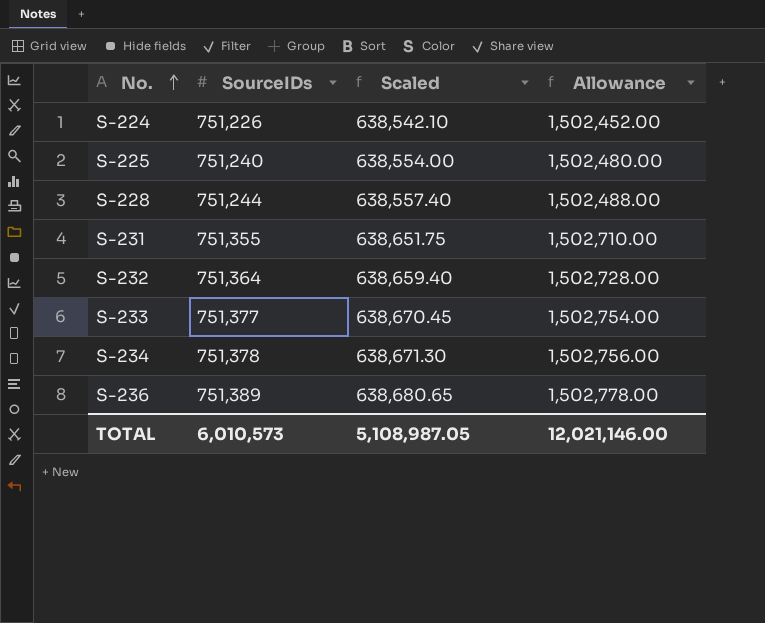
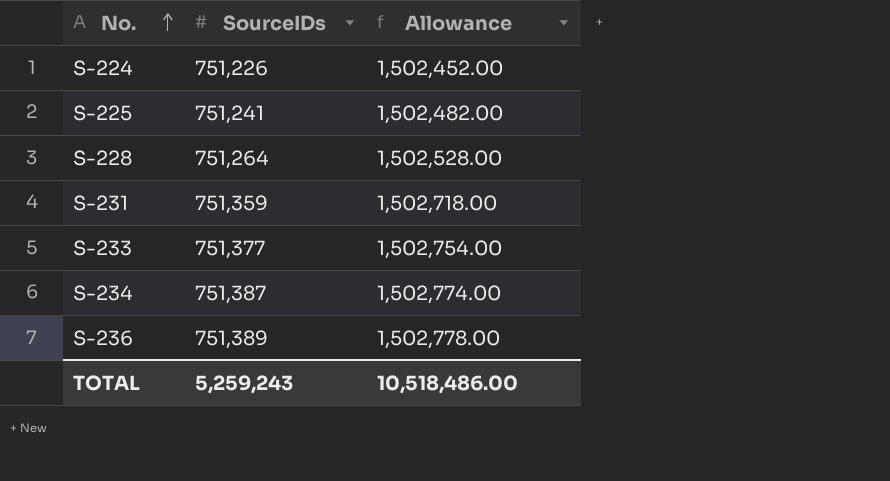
column Scaled | formula: [SourceIDs] * 0.85 -> none
row S-232: 751,364 | 638,659.40 | 1,502,728.00 -> none
S-225 | SourceIDs: 751,240 -> 751,241
S-225 | Allowance: 1,502,480.00 -> 1,502,482.00
S-228 | SourceIDs: 751,244 -> 751,264
S-228 | Allowance: 1,502,488.00 -> 1,502,528.00
S-231 | SourceIDs: 751,355 -> 751,359
S-231 | Allowance: 1,502,710.00 -> 1,502,718.00
S-234 | SourceIDs: 751,378 -> 751,387
S-234 | Allowance: 1,502,756.00 -> 1,502,774.00
TOTAL | SourceIDs: 6,010,573 -> 5,259,243
TOTAL | Allowance: 12,021,146.00 -> 10,518,486.00

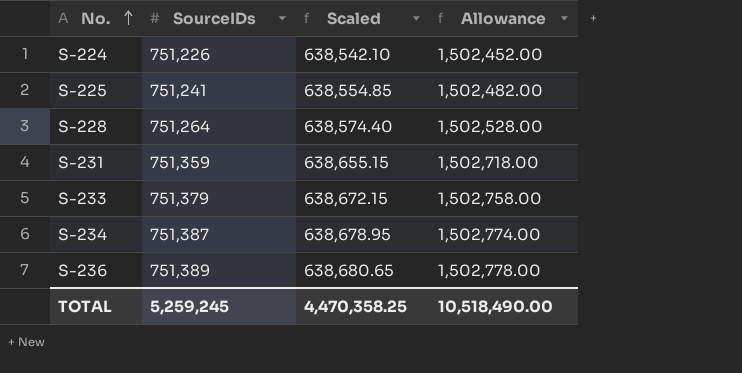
column Scaled | formula: none -> [SourceIDs] * 0.85
S-233 | SourceIDs: 751,377 -> 751,379
S-233 | Allowance: 1,502,754.00 -> 1,502,758.00
TOTAL | SourceIDs: 5,259,243 -> 5,259,245
TOTAL | Allowance: 10,518,486.00 -> 10,518,490.00

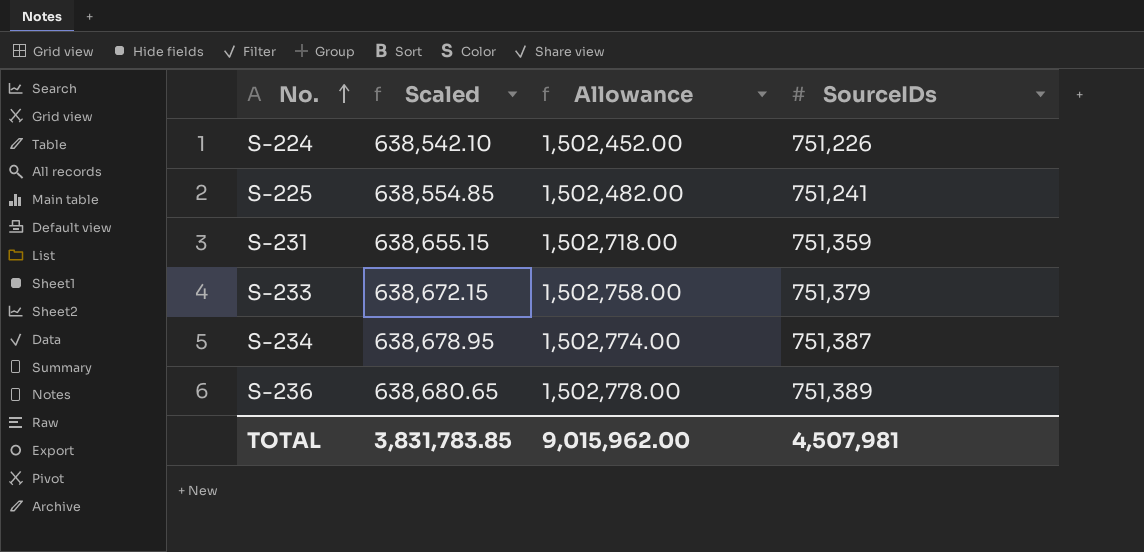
column SourceIDs | position: 2 -> 4
row S-228: 751,264 | 638,574.40 | 1,502,528.00 -> none
TOTAL | Scaled: 4,470,358.25 -> 3,831,783.85
TOTAL | Allowance: 10,518,490.00 -> 9,015,962.00
TOTAL | SourceIDs: 5,259,245 -> 4,507,981

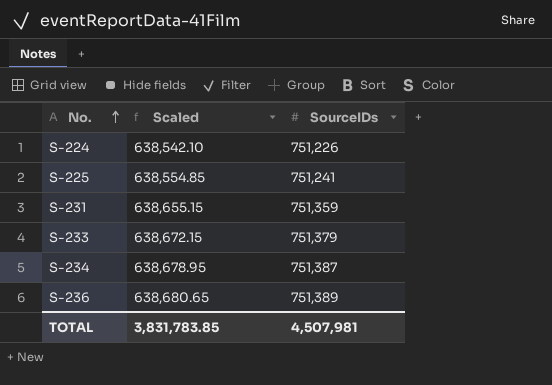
column Allowance | formula: [SourceIDs] * 2 -> none

